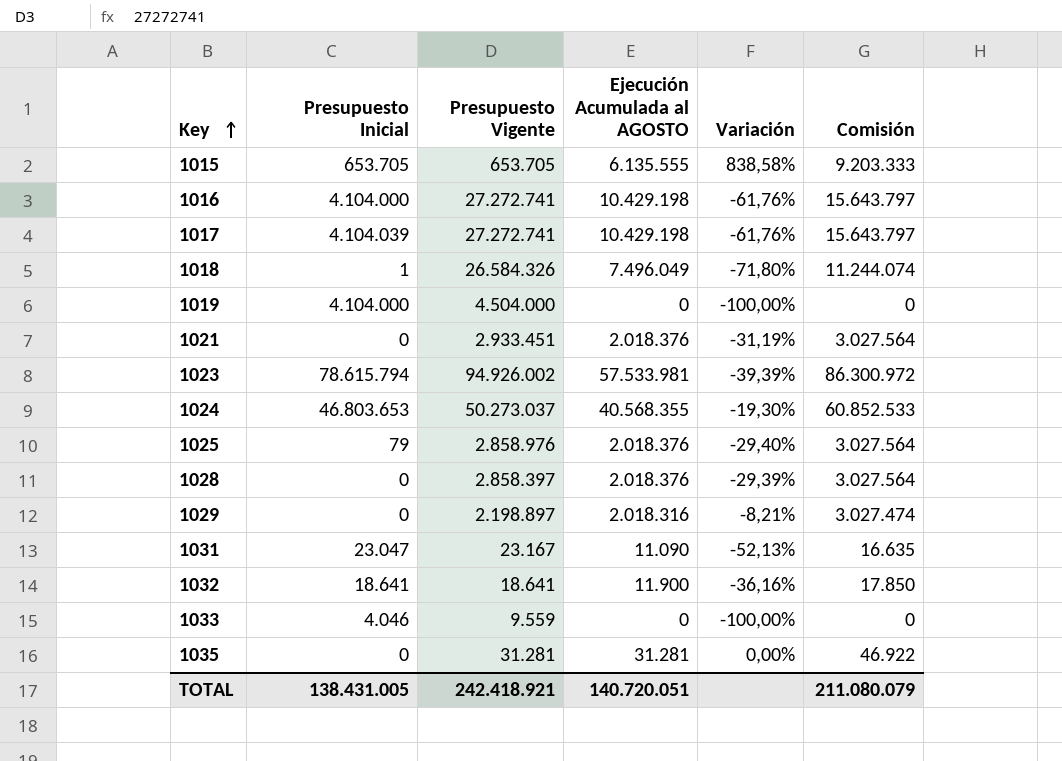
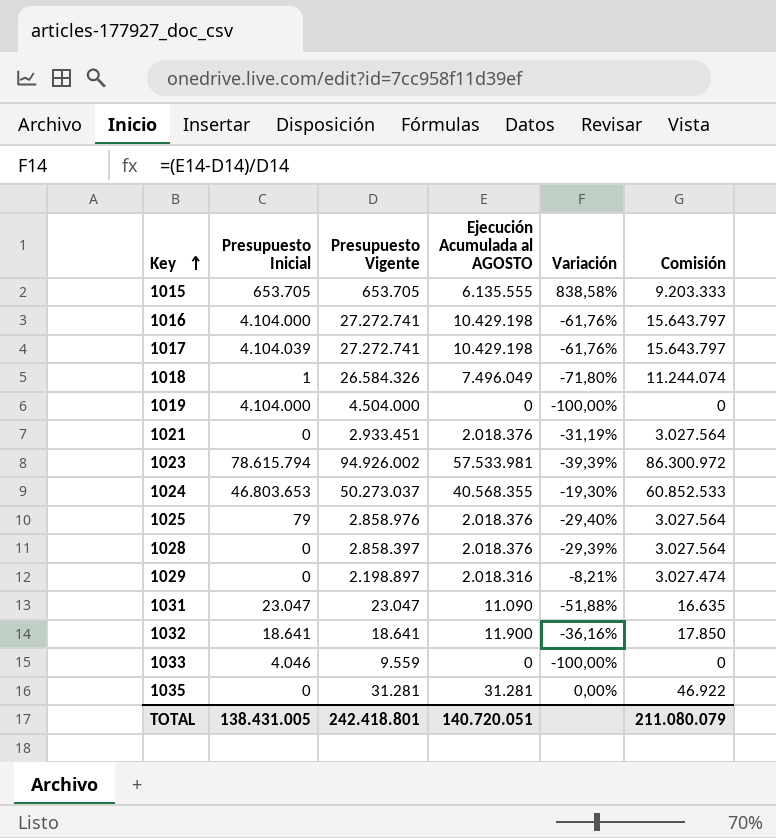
1031 | Presupuesto Vigente: 23.167 -> 23.047
1031 | Variación: -52,13% -> -51,88%
TOTAL | Presupuesto Vigente: 242.418.921 -> 242.418.801

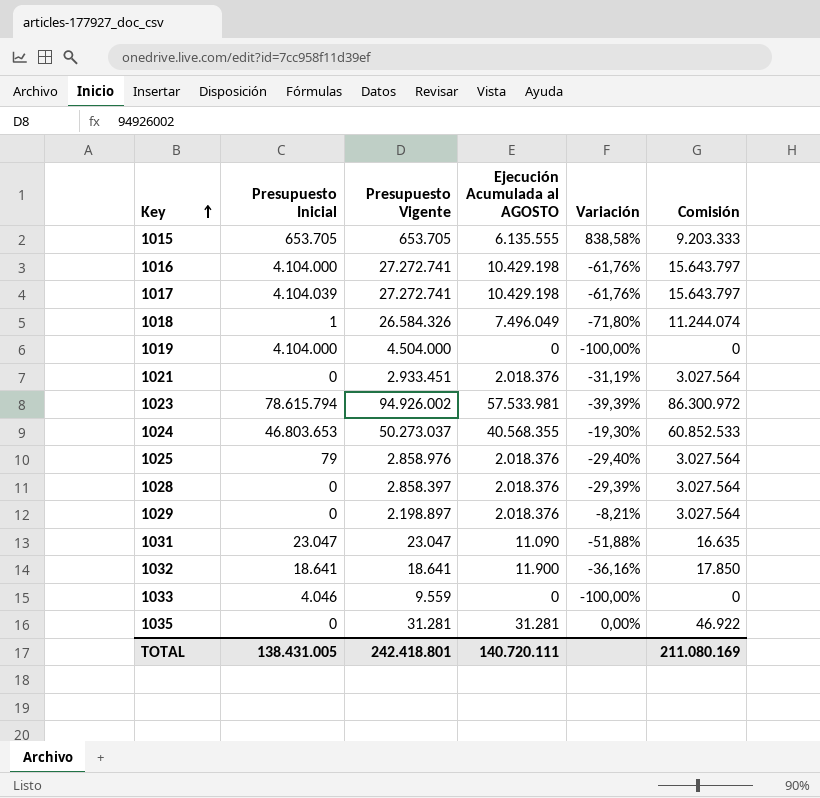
1029 | Ejecución Acumulada al AGOSTO: 2.018.316 -> 2.018.376
1029 | Comisión: 3.027.474 -> 3.027.564
TOTAL | Ejecución Acumulada al AGOSTO: 140.720.051 -> 140.720.111
TOTAL | Comisión: 211.080.079 -> 211.080.169

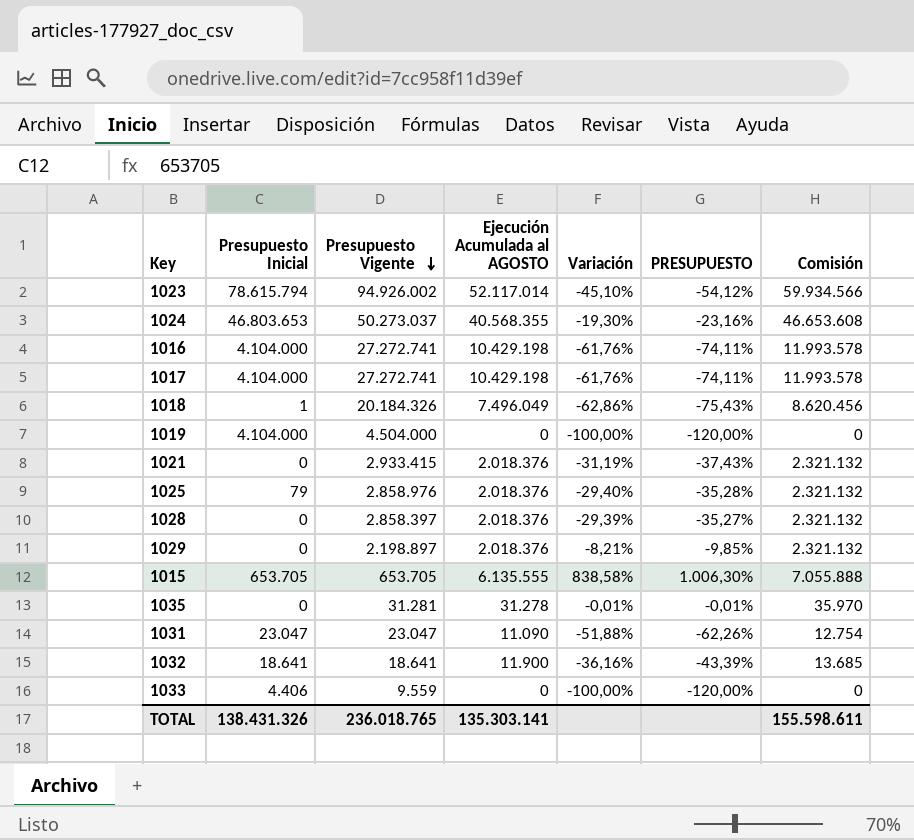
row order: Key ascending -> Presupuesto Vigente descending
column PRESUPUESTO | formula: none -> [Variación] * 1,2
column Comisión | formula: [Ejecución Acumulada al AGOSTO] * 1,5 -> [Ejecución Acumulada al AGOSTO] * 1,15
1023 | Ejecución Acumulada al AGOSTO: 57.533.981 -> 52.117.014
1023 | Variación: -39,39% -> -45,10%
1017 | Presupuesto Inicial: 4.104.039 -> 4.104.000
1018 | Presupuesto Vigente: 26.584.326 -> 20.184.326
1018 | Variación: -71,80% -> -62,86%
1021 | Presupuesto Vigente: 2.933.451 -> 2.933.415
1035 | Ejecución Acumulada al AGOSTO: 31.281 -> 31.278
1035 | Variación: 0,00% -> -0,01%
1033 | Presupuesto Inicial: 4.046 -> 4.406
TOTAL | Presupuesto Inicial: 138.431.005 -> 138.431.326
TOTAL | Presupuesto Vigente: 242.418.801 -> 236.018.765
TOTAL | Ejecución Acumulada al AGOSTO: 140.720.111 -> 135.303.141
TOTAL | Comisión: 211.080.169 -> 155.598.611

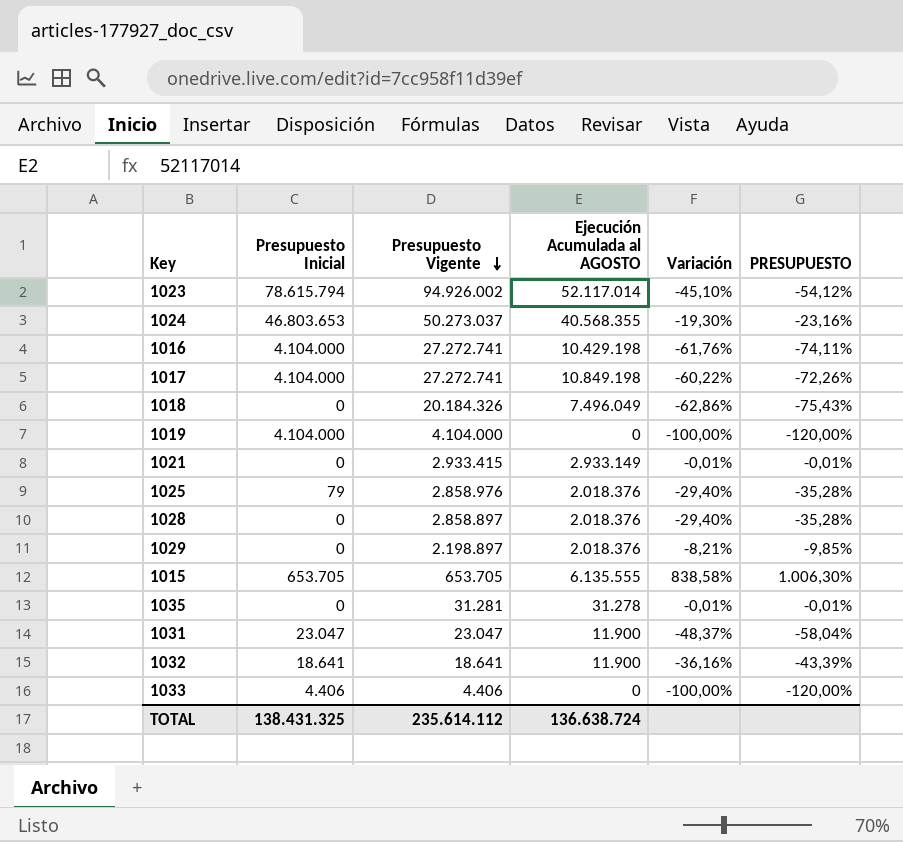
column Comisión | formula: [Ejecución Acumulada al AGOSTO] * 1,15 -> none
1017 | Ejecución Acumulada al AGOSTO: 10.429.198 -> 10.849.198
1017 | Variación: -61,76% -> -60,22%
1017 | PRESUPUESTO: -74,11% -> -72,26%
1018 | Presupuesto Inicial: 1 -> 0
1019 | Presupuesto Vigente: 4.504.000 -> 4.104.000
1021 | Ejecución Acumulada al AGOSTO: 2.018.376 -> 2.933.149
1021 | Variación: -31,19% -> -0,01%
1021 | PRESUPUESTO: -37,43% -> -0,01%
1028 | Presupuesto Vigente: 2.858.397 -> 2.858.897
1028 | Variación: -29,39% -> -29,40%
1028 | PRESUPUESTO: -35,27% -> -35,28%
1031 | Ejecución Acumulada al AGOSTO: 11.090 -> 11.900
1031 | Variación: -51,88% -> -48,37%
1031 | PRESUPUESTO: -62,26% -> -58,04%
1033 | Presupuesto Vigente: 9.559 -> 4.406
TOTAL | Presupuesto Inicial: 138.431.326 -> 138.431.325
TOTAL | Presupuesto Vigente: 236.018.765 -> 235.614.112
TOTAL | Ejecución Acumulada al AGOSTO: 135.303.141 -> 136.638.724

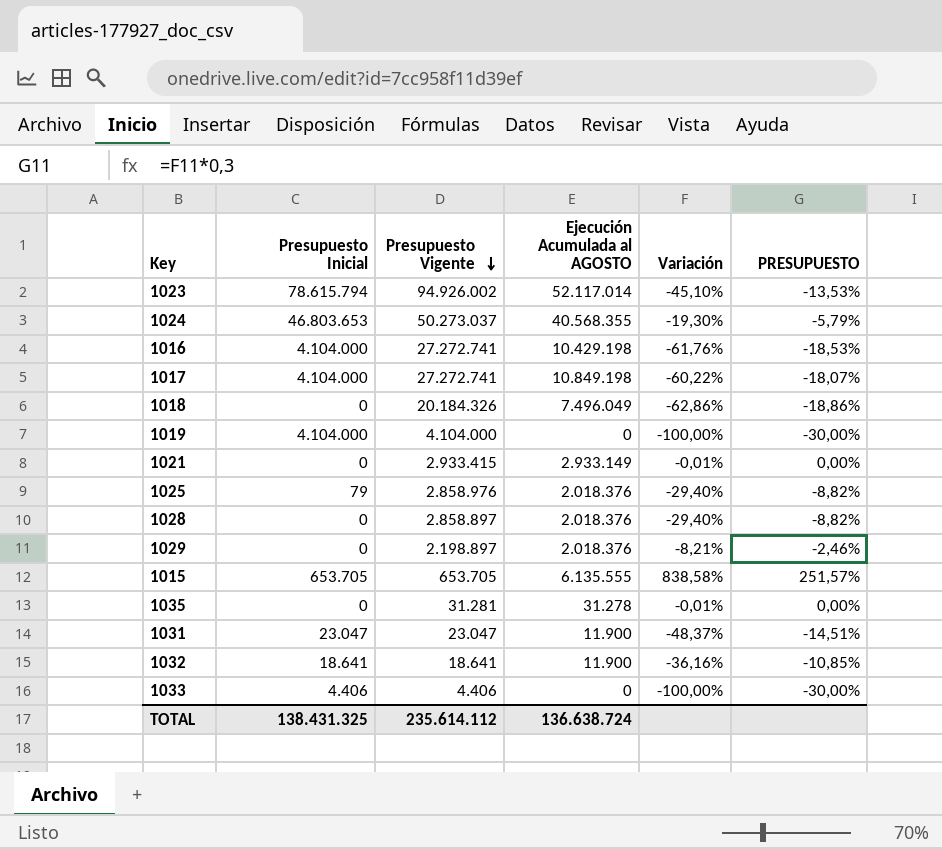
column PRESUPUESTO | formula: [Variación] * 1,2 -> [Variación] * 0,3

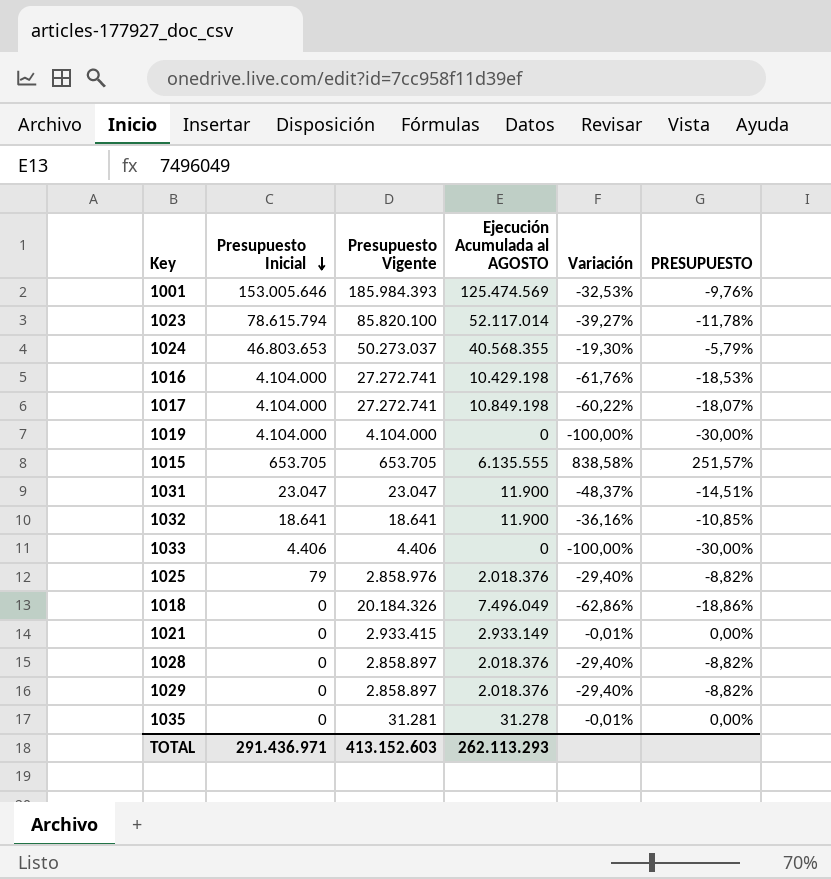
row order: Presupuesto Vigente descending -> Presupuesto Inicial descending
row 1001: none -> 153.005.646 | 185.984.393 | 125.474.569 | -32,53% | -9,76%
1023 | Presupuesto Vigente: 94.926.002 -> 85.820.100
1023 | Variación: -45,10% -> -39,27%
1023 | PRESUPUESTO: -13,53% -> -11,78%
1029 | Presupuesto Vigente: 2.198.897 -> 2.858.897
1029 | Variación: -8,21% -> -29,40%
1029 | PRESUPUESTO: -2,46% -> -8,82%
TOTAL | Presupuesto Inicial: 138.431.325 -> 291.436.971
TOTAL | Presupuesto Vigente: 235.614.112 -> 413.152.603
TOTAL | Ejecución Acumulada al AGOSTO: 136.638.724 -> 262.113.293

